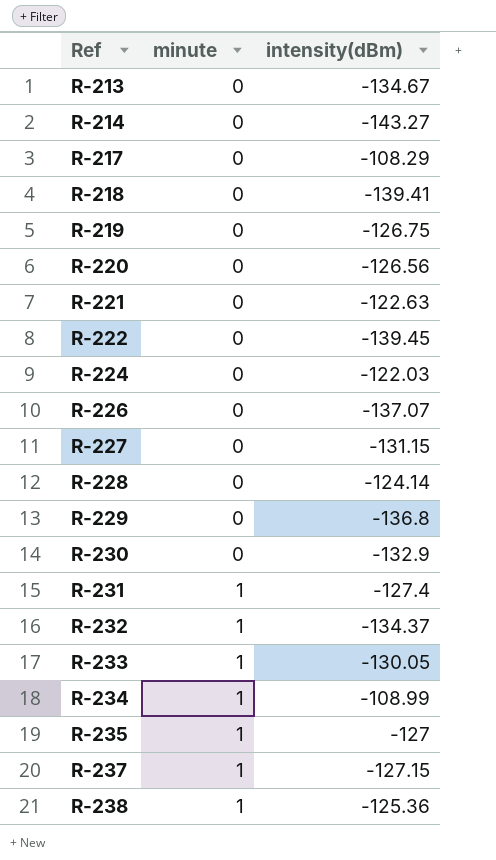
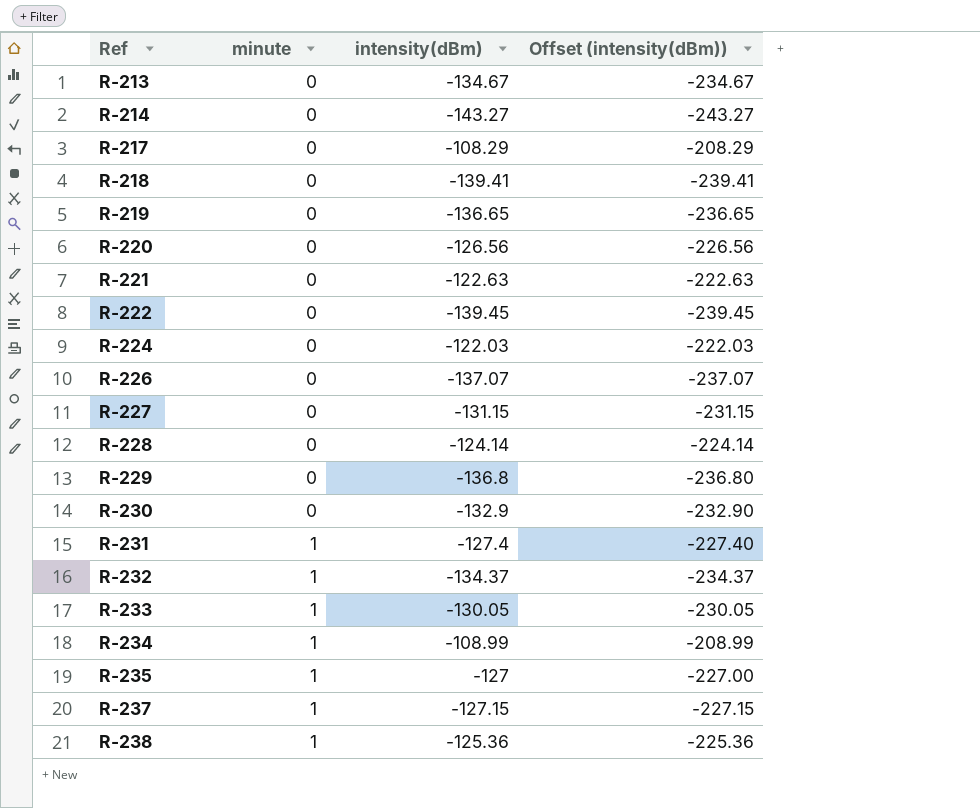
column Offset (intensity(dBm)) | formula: none -> [intensity(dBm)] - 100
R-219 | intensity(dBm): -126.75 -> -136.65

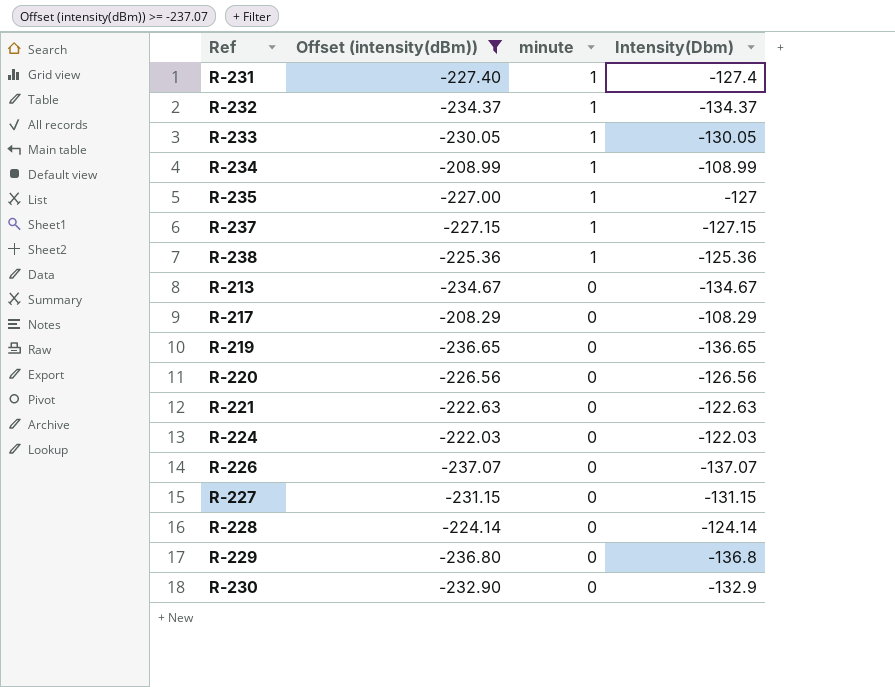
filter: none -> Offset (intensity(dBm)) >= -237.07
row order: Ref ascending -> minute descending
column Offset (intensity(dBm)) | position: 4 -> 2
column name: intensity(dBm) -> Intensity(Dbm)

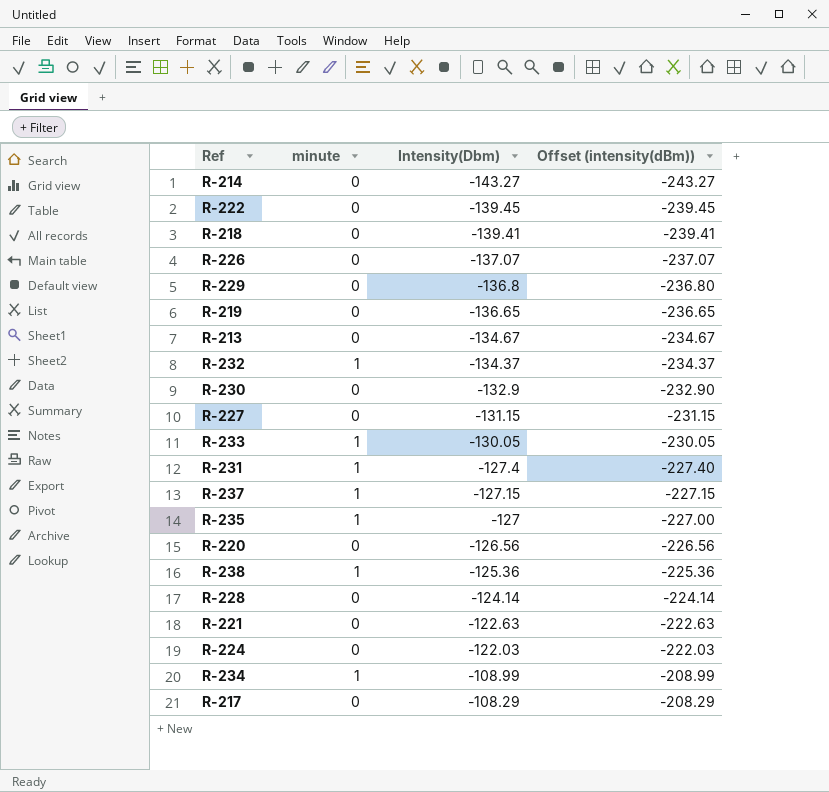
filter: Offset (intensity(dBm)) >= -237.07 -> none
row order: minute descending -> Intensity(Dbm) ascending
column Offset (intensity(dBm)) | position: 2 -> 4

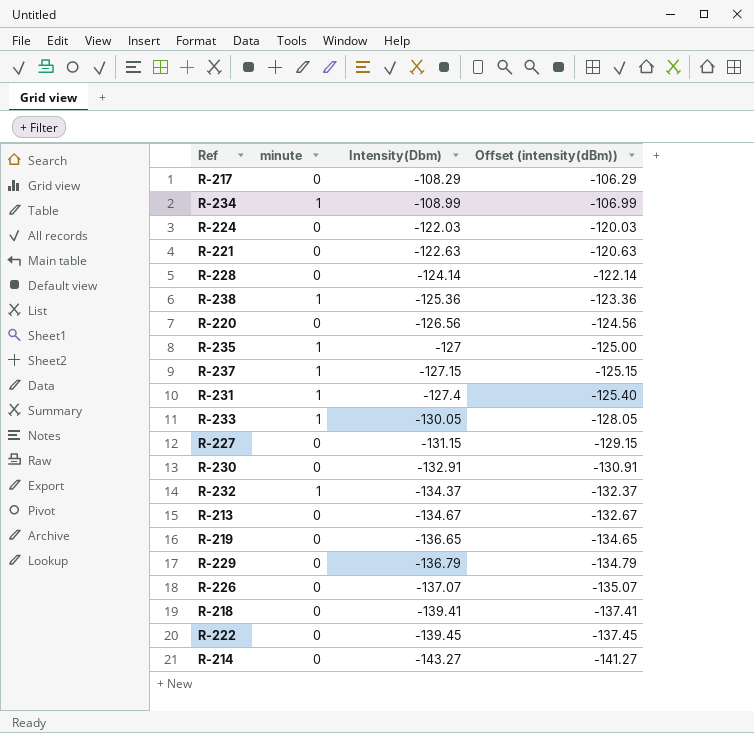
row order: Intensity(Dbm) ascending -> Intensity(Dbm) descending
column Offset (intensity(dBm)) | formula: [Intensity(Dbm)] - 100 -> [Intensity(Dbm)] + 2
R-230 | Intensity(Dbm): -132.9 -> -132.91
R-229 | Intensity(Dbm): -136.8 -> -136.79

